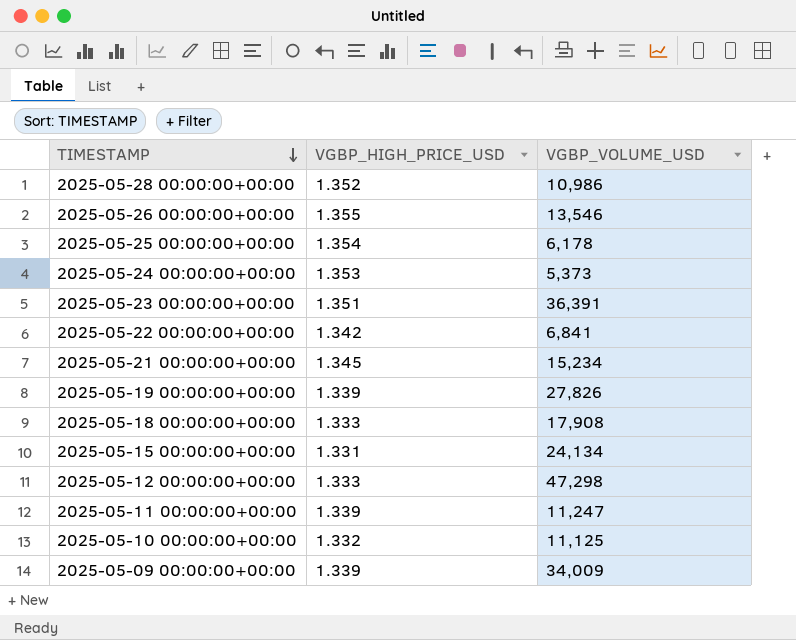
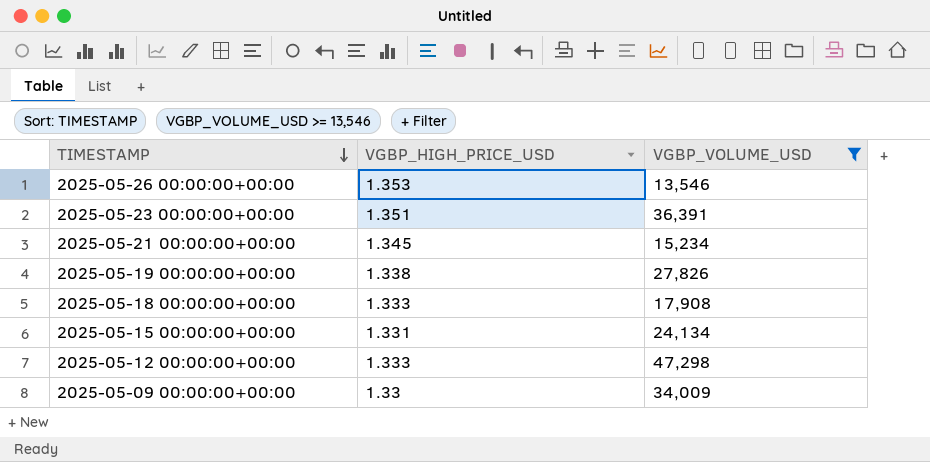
filter: none -> VGBP_VOLUME_USD >= 13,546
2025-05-26 00:00:00+00:00 | VGBP_HIGH_PRICE_USD: 1.355 -> 1.353
2025-05-19 00:00:00+00:00 | VGBP_HIGH_PRICE_USD: 1.339 -> 1.338
2025-05-09 00:00:00+00:00 | VGBP_HIGH_PRICE_USD: 1.339 -> 1.33

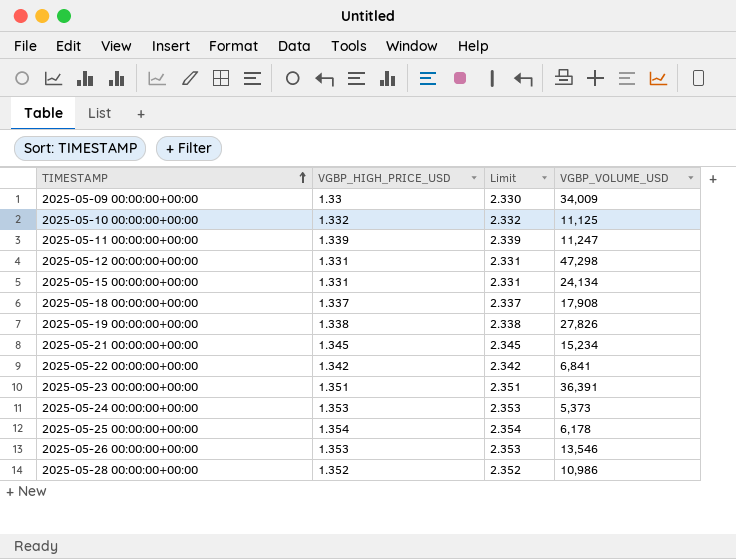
filter: VGBP_VOLUME_USD >= 13,546 -> none
row order: TIMESTAMP descending -> TIMESTAMP ascending
column Limit | formula: none -> [VGBP_HIGH_PRICE_USD] + 1
2025-05-12 00:00:00+00:00 | VGBP_HIGH_PRICE_USD: 1.333 -> 1.331
2025-05-18 00:00:00+00:00 | VGBP_HIGH_PRICE_USD: 1.333 -> 1.337

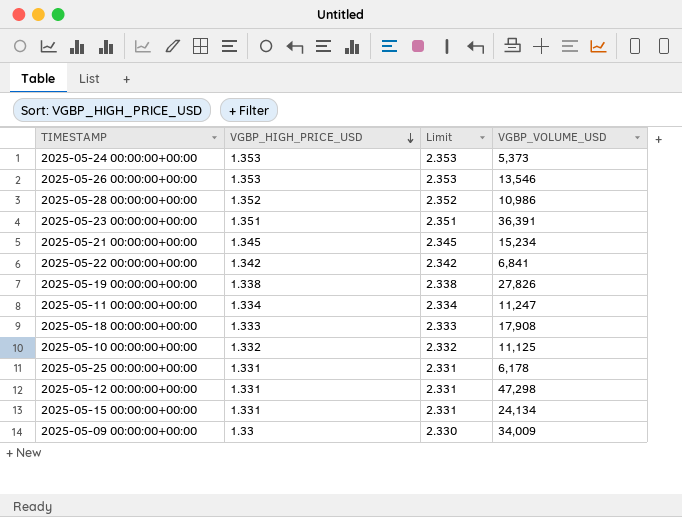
row order: TIMESTAMP ascending -> VGBP_HIGH_PRICE_USD descending
2025-05-11 00:00:00+00:00 | VGBP_HIGH_PRICE_USD: 1.339 -> 1.334
2025-05-11 00:00:00+00:00 | Limit: 2.339 -> 2.334
2025-05-18 00:00:00+00:00 | VGBP_HIGH_PRICE_USD: 1.337 -> 1.333
2025-05-18 00:00:00+00:00 | Limit: 2.337 -> 2.333
2025-05-25 00:00:00+00:00 | VGBP_HIGH_PRICE_USD: 1.354 -> 1.331
2025-05-25 00:00:00+00:00 | Limit: 2.354 -> 2.331

